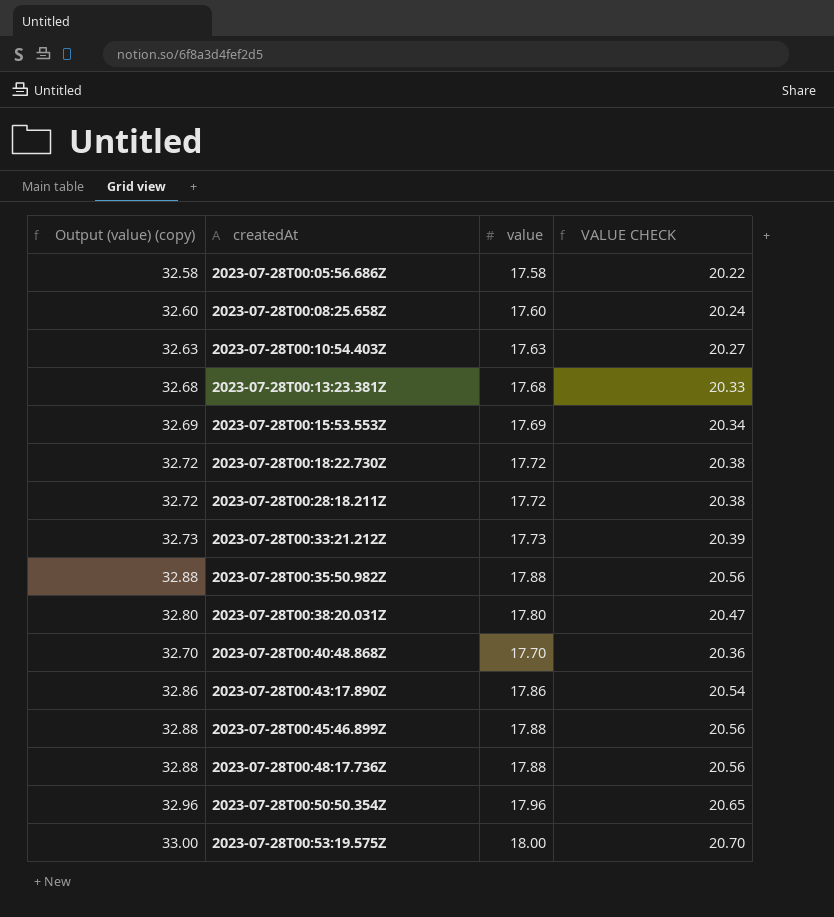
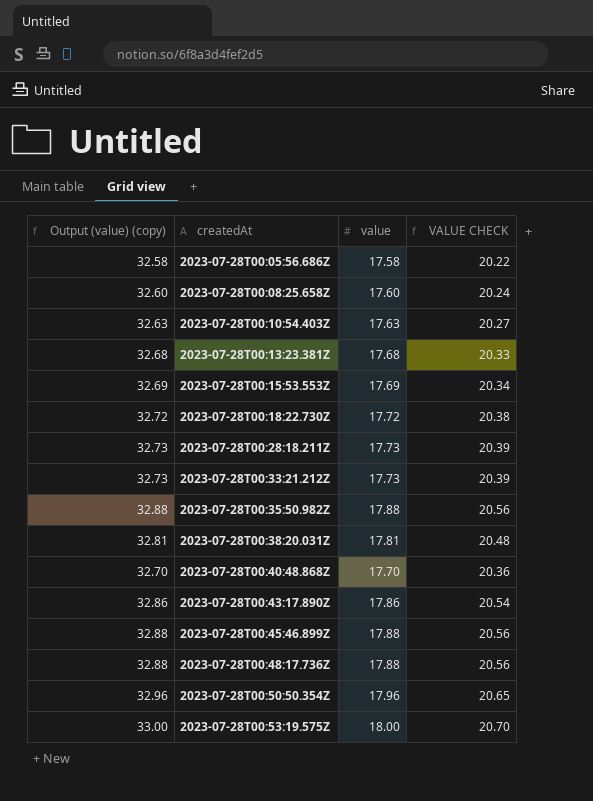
2023-07-28T00:28:18.211Z | Output (value) (copy): 32.72 -> 32.73
2023-07-28T00:28:18.211Z | value: 17.72 -> 17.73
2023-07-28T00:28:18.211Z | VALUE CHECK: 20.38 -> 20.39
2023-07-28T00:38:20.031Z | Output (value) (copy): 32.80 -> 32.81
2023-07-28T00:38:20.031Z | value: 17.80 -> 17.81
2023-07-28T00:38:20.031Z | VALUE CHECK: 20.47 -> 20.48

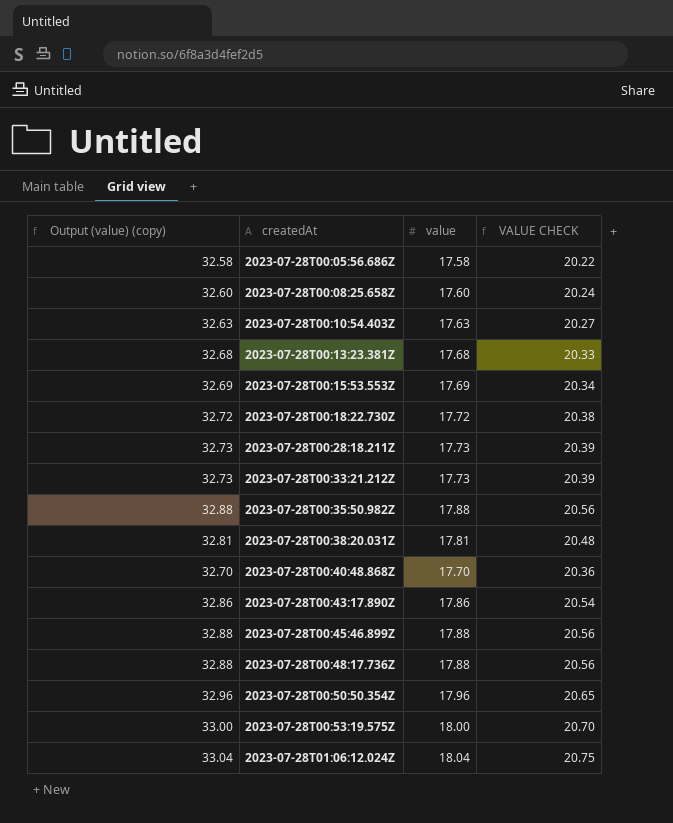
row 2023-07-28T01:06:12.024Z: none -> 33.04 | 18.04 | 20.75

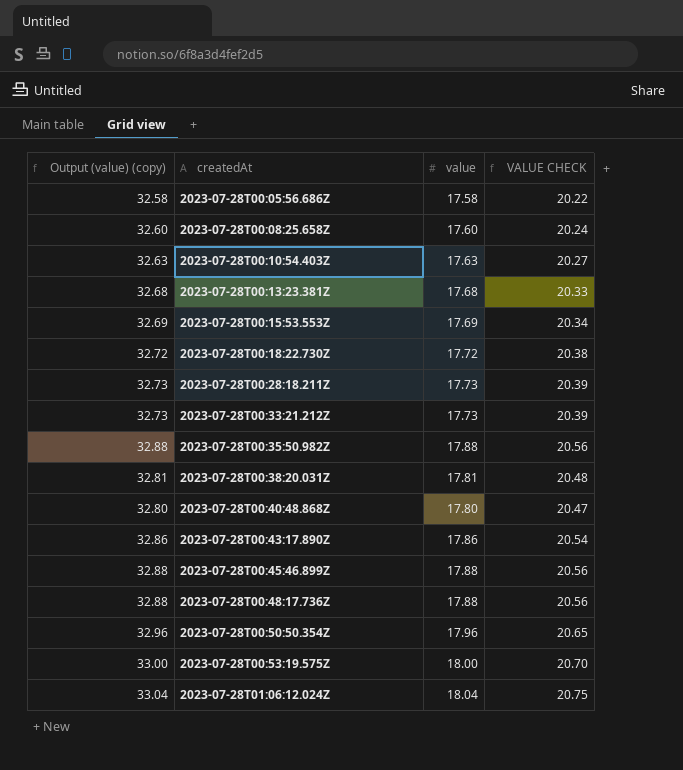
2023-07-28T00:40:48.868Z | Output (value) (copy): 32.70 -> 32.80
2023-07-28T00:40:48.868Z | value: 17.70 -> 17.80
2023-07-28T00:40:48.868Z | VALUE CHECK: 20.36 -> 20.47

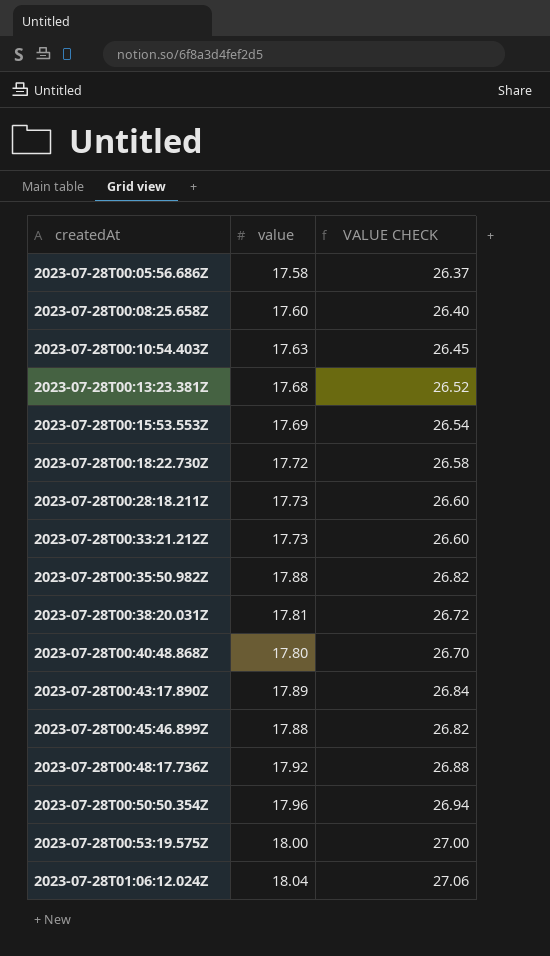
column Output (value) (copy) | formula: [value] + 15 -> none
column VALUE CHECK | formula: [value] * 1.15 -> [value] * 1.5
2023-07-28T00:43:17.890Z | value: 17.86 -> 17.89
2023-07-28T00:48:17.736Z | value: 17.88 -> 17.92

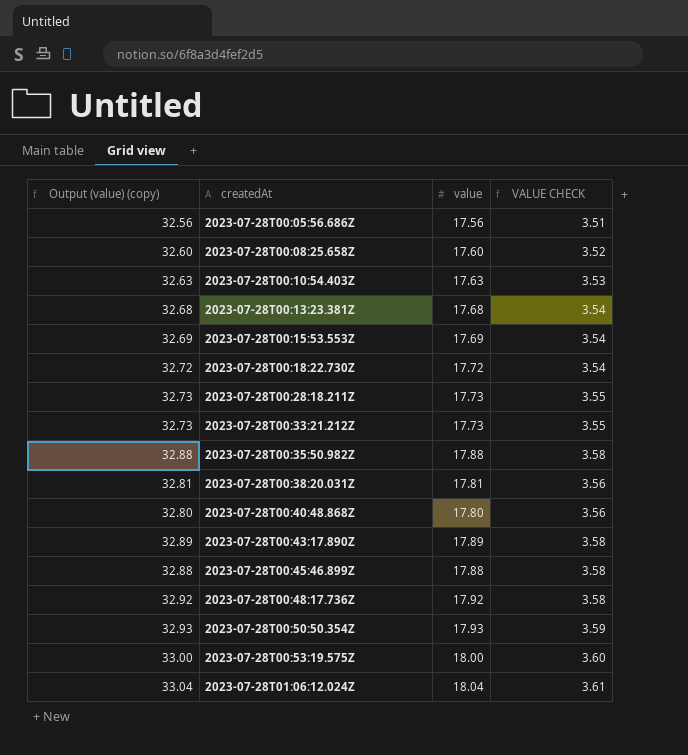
column Output (value) (copy) | formula: none -> [value] + 15
column VALUE CHECK | formula: [value] * 1.5 -> [value] * 0.2
2023-07-28T00:05:56.686Z | value: 17.58 -> 17.56
2023-07-28T00:50:50.354Z | value: 17.96 -> 17.93

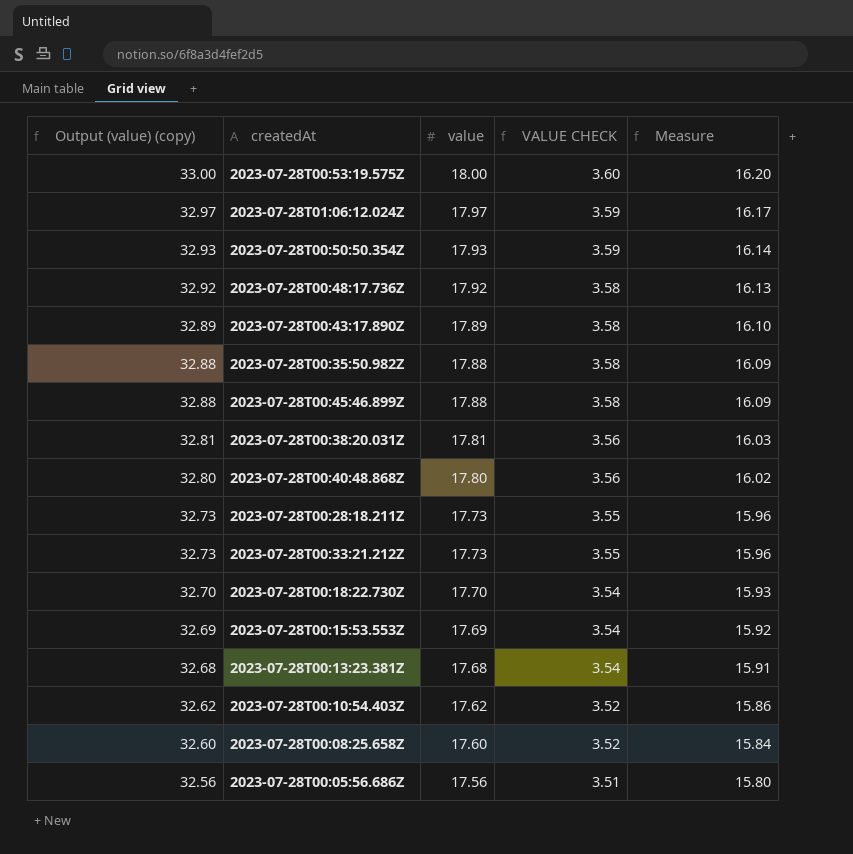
row order: createdAt ascending -> Output (value) (copy) descending
column Measure | formula: none -> [value] * 0.9
2023-07-28T01:06:12.024Z | Output (value) (copy): 33.04 -> 32.97
2023-07-28T01:06:12.024Z | value: 18.04 -> 17.97
2023-07-28T01:06:12.024Z | VALUE CHECK: 3.61 -> 3.59
2023-07-28T00:18:22.730Z | Output (value) (copy): 32.72 -> 32.70
2023-07-28T00:18:22.730Z | value: 17.72 -> 17.70
2023-07-28T00:10:54.403Z | Output (value) (copy): 32.63 -> 32.62
2023-07-28T00:10:54.403Z | value: 17.63 -> 17.62
2023-07-28T00:10:54.403Z | VALUE CHECK: 3.53 -> 3.52

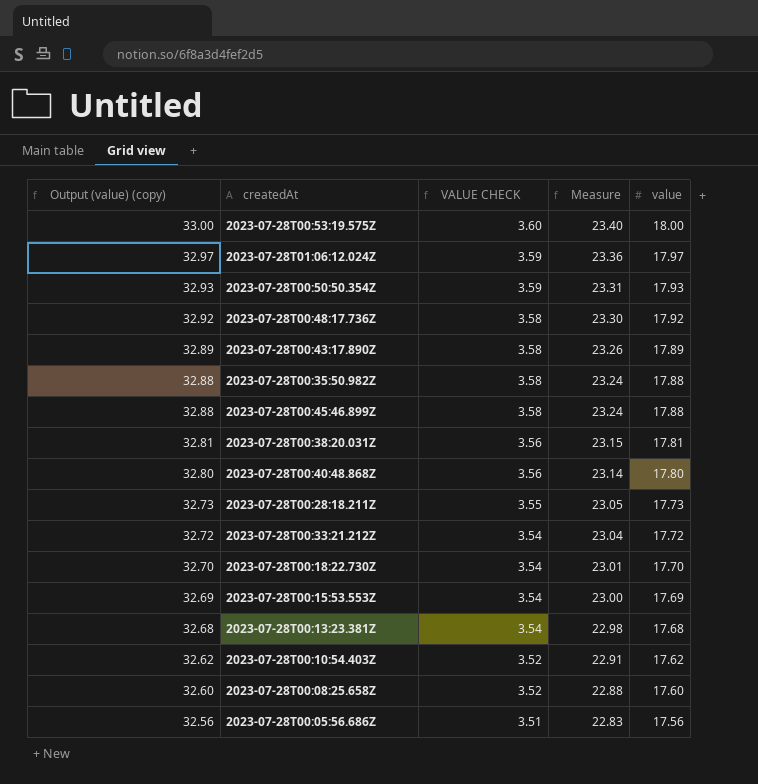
column Measure | formula: [value] * 0.9 -> [value] * 1.3
column value | position: 3 -> 5
2023-07-28T00:33:21.212Z | Output (value) (copy): 32.73 -> 32.72
2023-07-28T00:33:21.212Z | VALUE CHECK: 3.55 -> 3.54
2023-07-28T00:33:21.212Z | value: 17.73 -> 17.72

